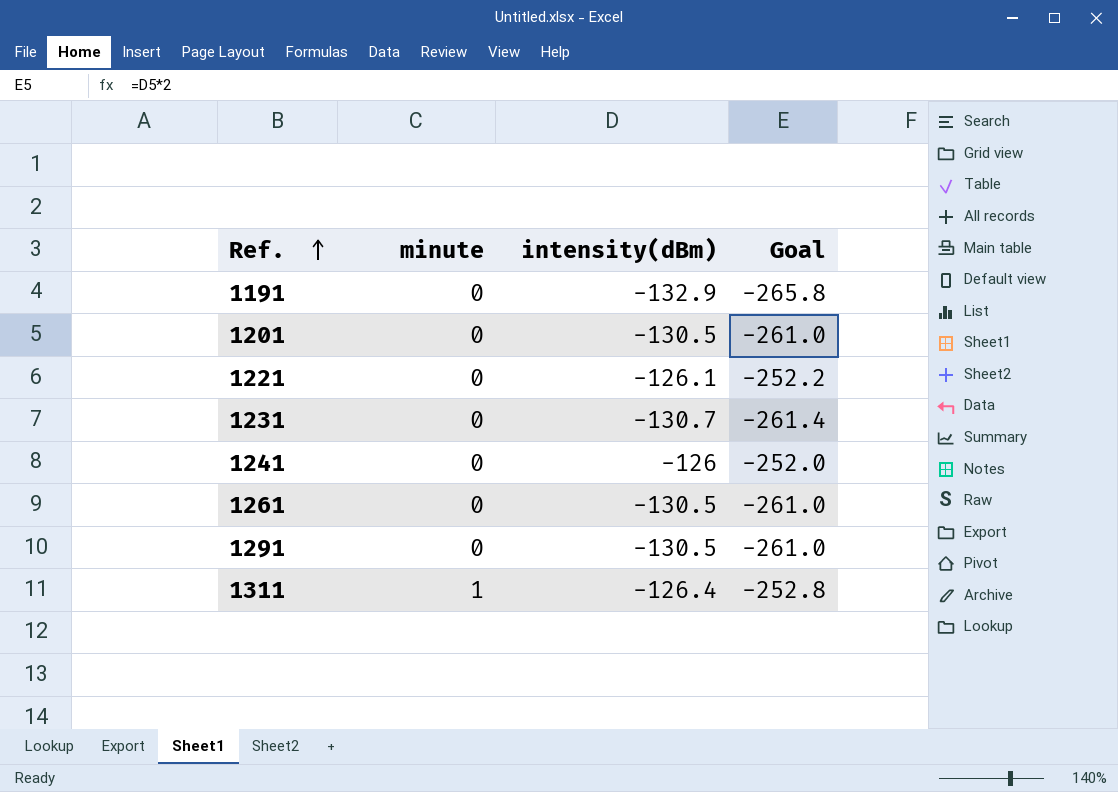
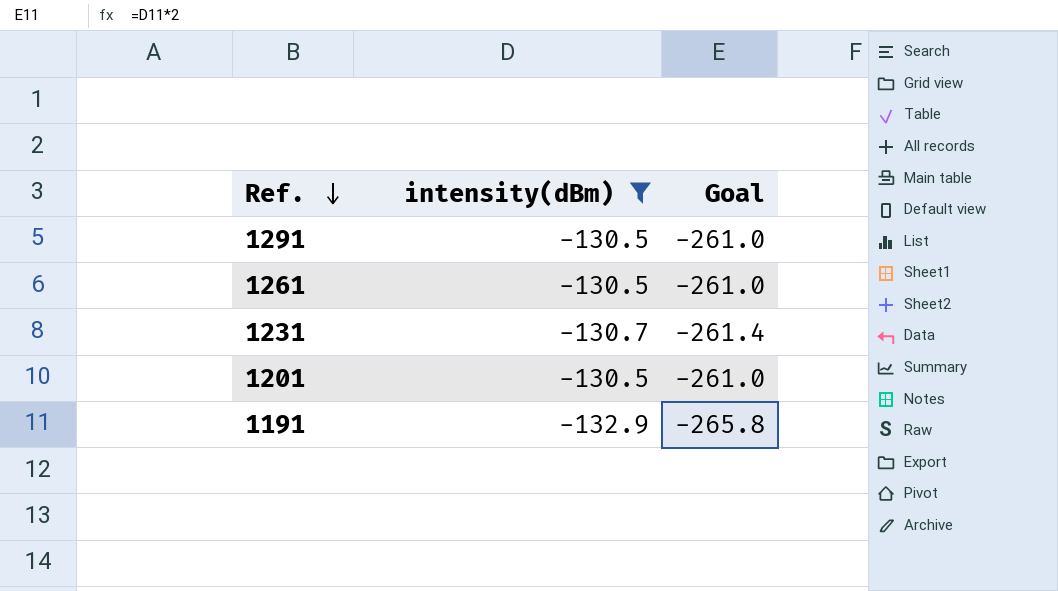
filter: none -> intensity(dBm) <= -130.5
row order: Ref. ascending -> Ref. descending
column minute | position: 2 -> none

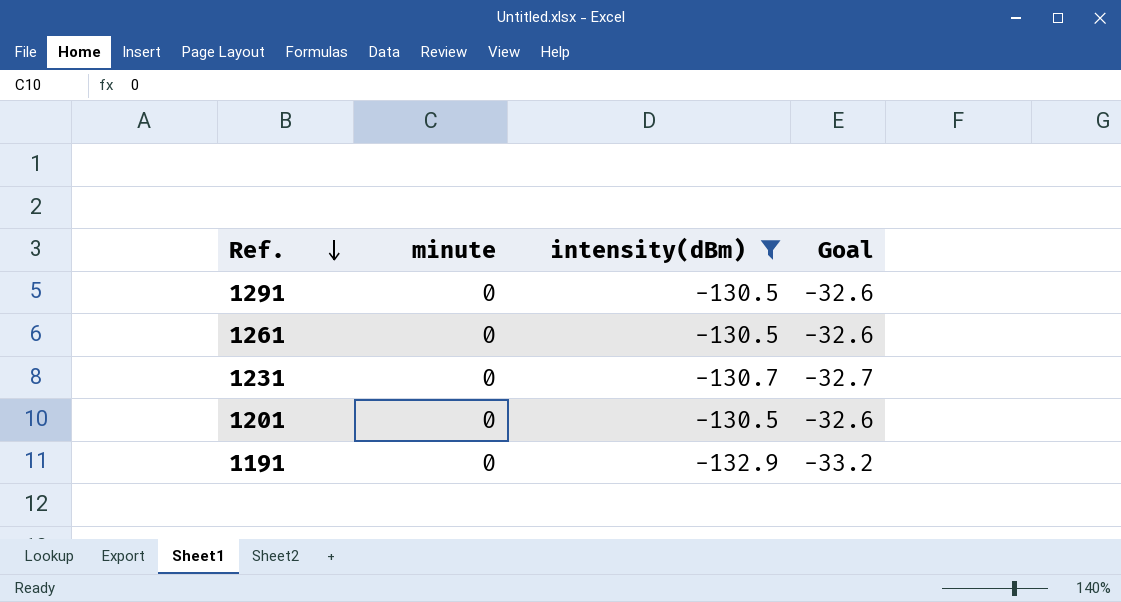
column minute | position: none -> 2
column Goal | formula: [intensity(dBm)] * 2 -> [intensity(dBm)] * 0.25

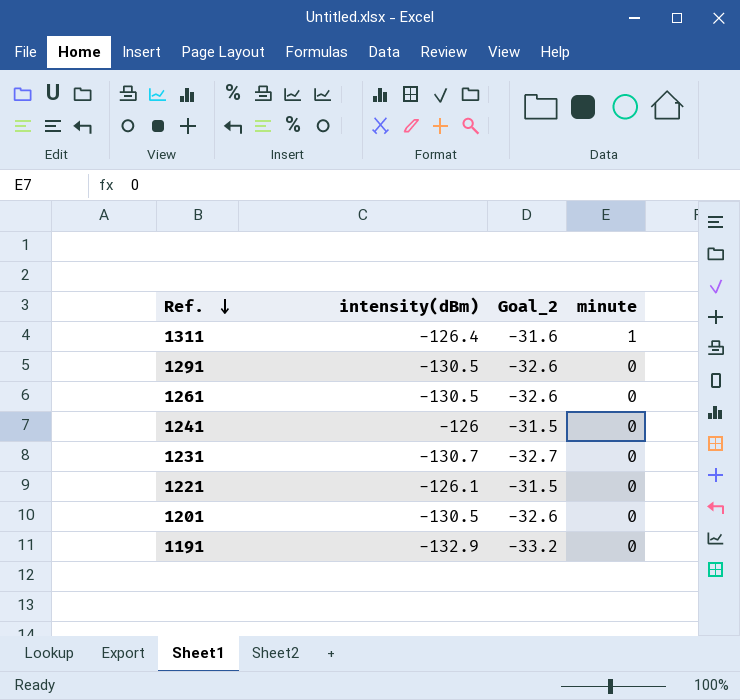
filter: intensity(dBm) <= -130.5 -> none
column name: Goal -> Goal_2
column minute | position: 2 -> 4

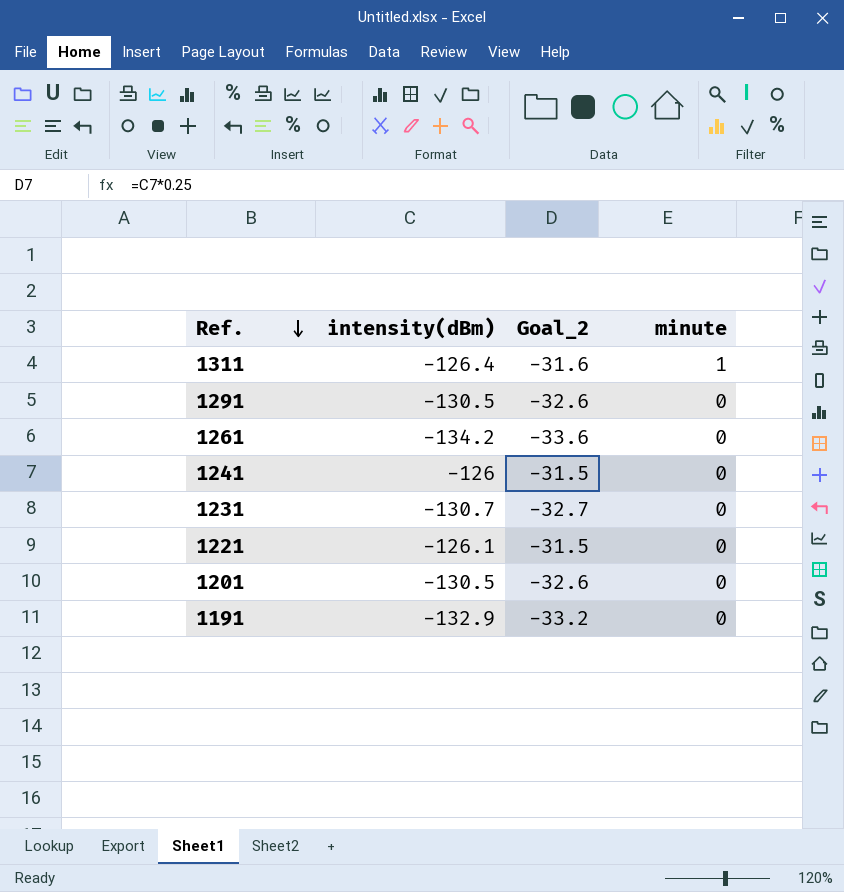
1261 | intensity(dBm): -130.5 -> -134.2
1261 | Goal_2: -32.6 -> -33.6

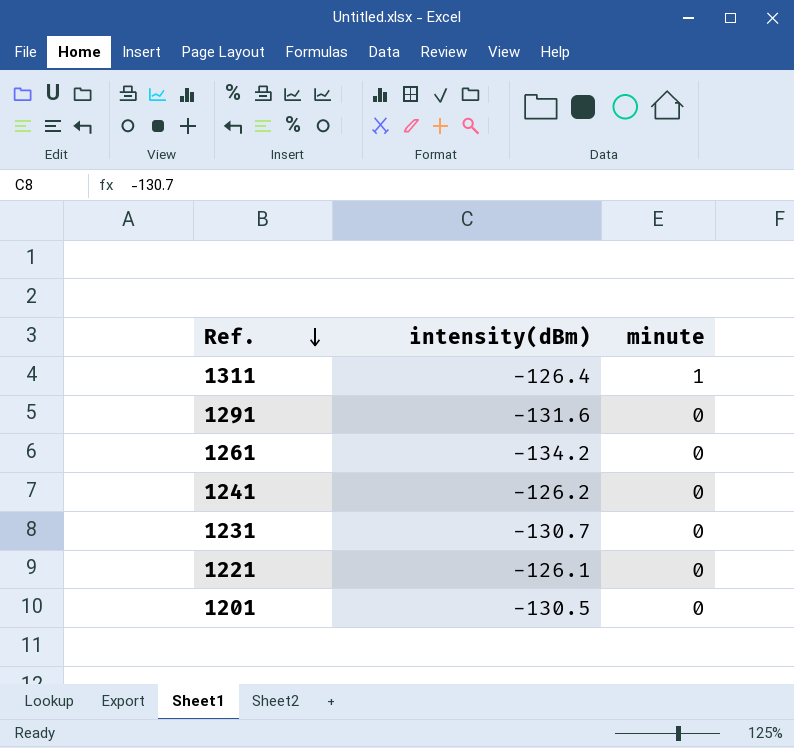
column Goal_2 | formula: [intensity(dBm)] * 0.25 -> none
row 1191: -132.9 | -33.2 | 0 -> none
1291 | intensity(dBm): -130.5 -> -131.6
1241 | intensity(dBm): -126 -> -126.2

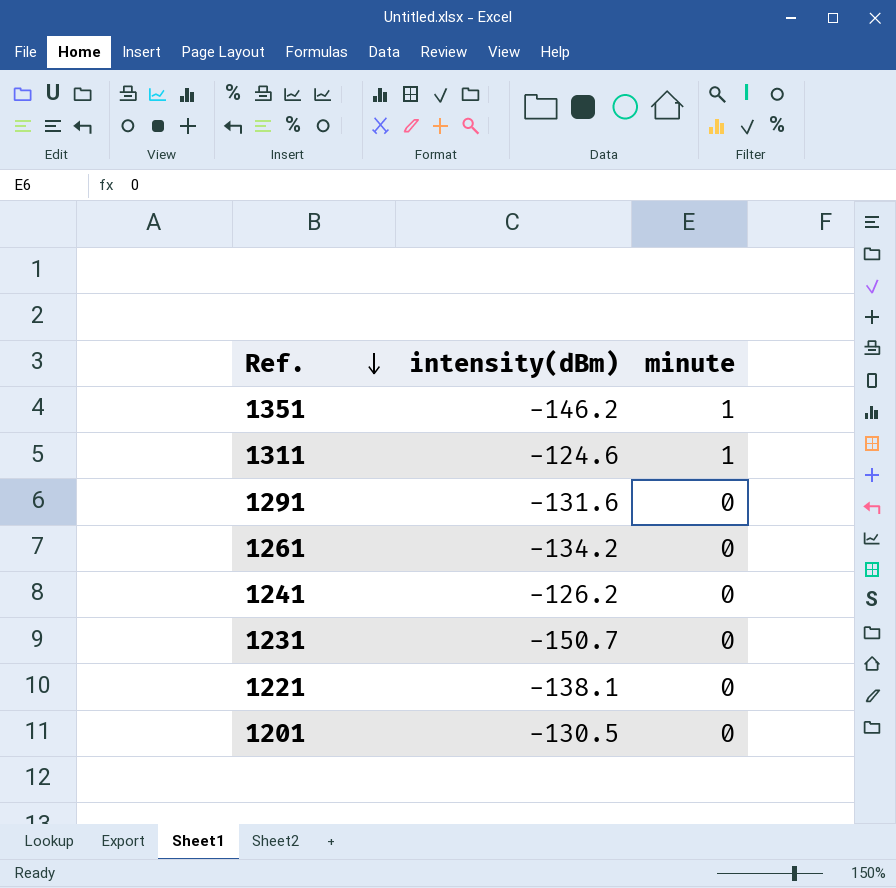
row 1351: none -> -146.2 | 1
1311 | intensity(dBm): -126.4 -> -124.6
1231 | intensity(dBm): -130.7 -> -150.7
1221 | intensity(dBm): -126.1 -> -138.1

